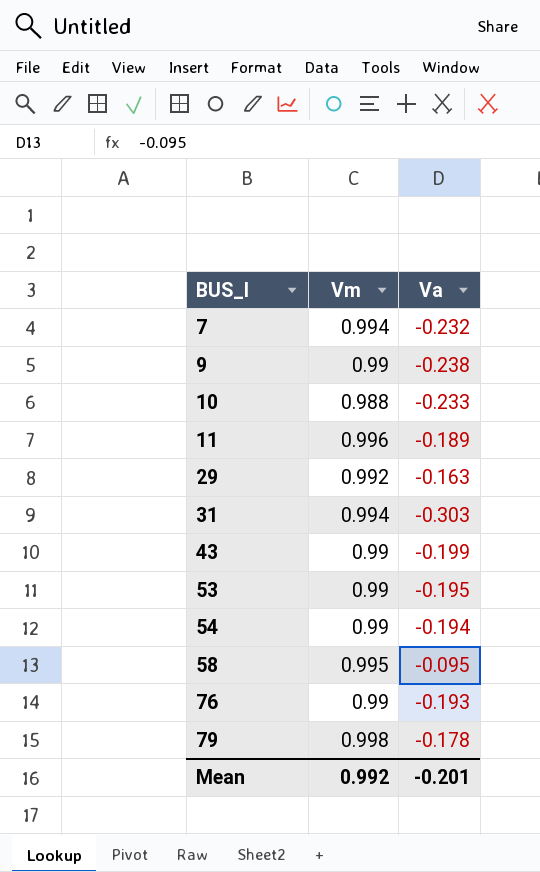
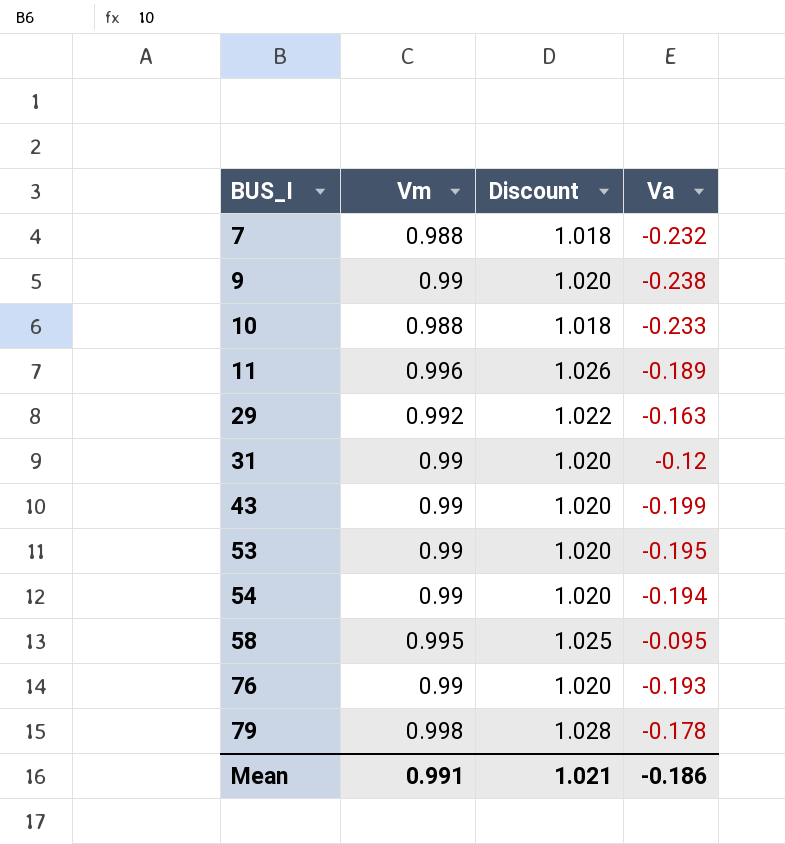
column Discount | formula: none -> [Vm] * 1.03
7 | Vm: 0.994 -> 0.988
31 | Vm: 0.994 -> 0.99
31 | Va: -0.303 -> -0.12
Mean | Vm: 0.992 -> 0.991
Mean | Va: -0.201 -> -0.186

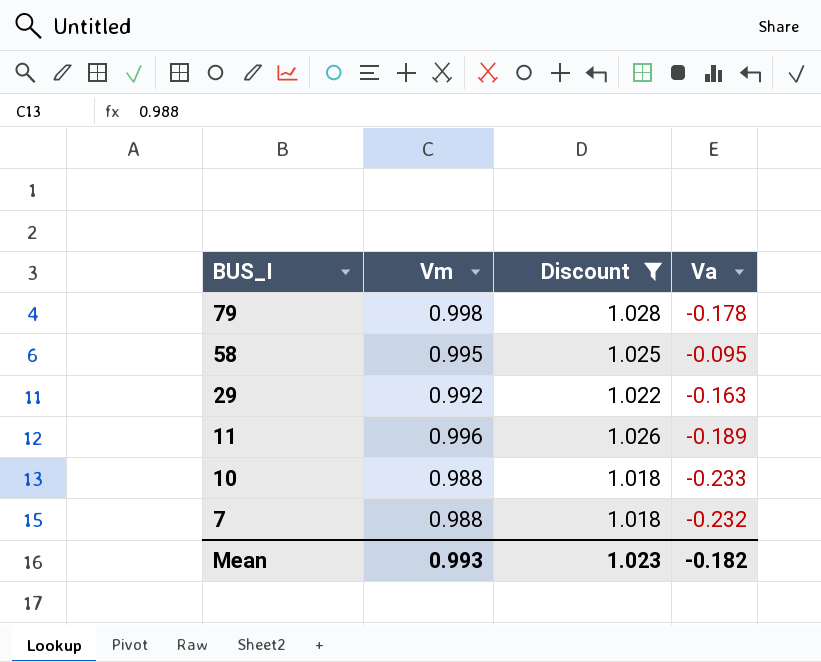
filter: none -> Discount != 1.020
row order: BUS_I ascending -> BUS_I descending
Mean | Vm: 0.991 -> 0.993
Mean | Discount: 1.021 -> 1.023
Mean | Va: -0.186 -> -0.182

